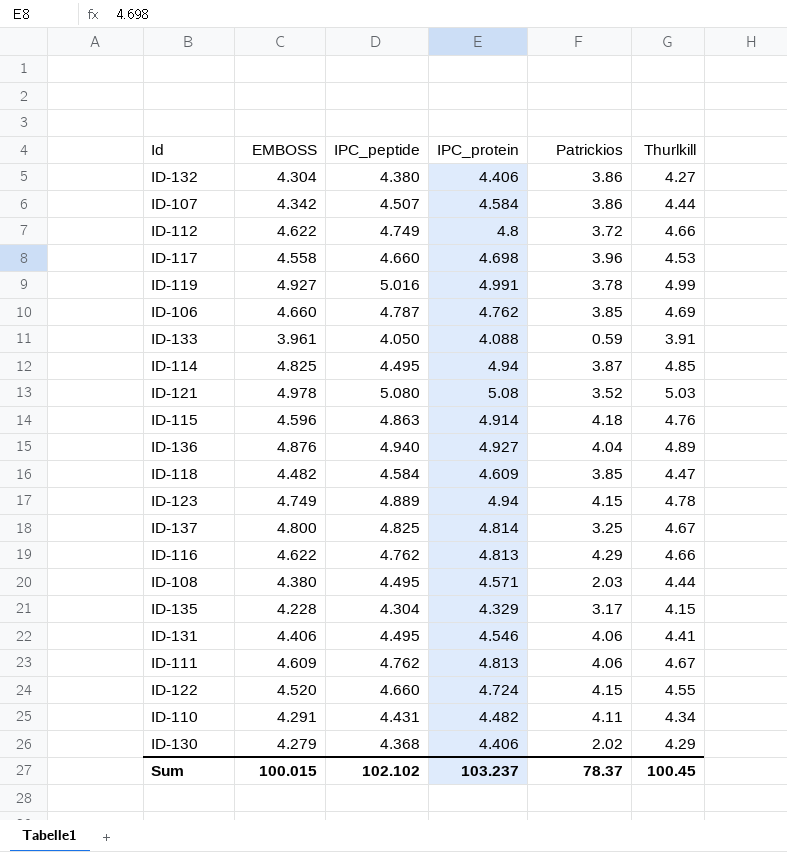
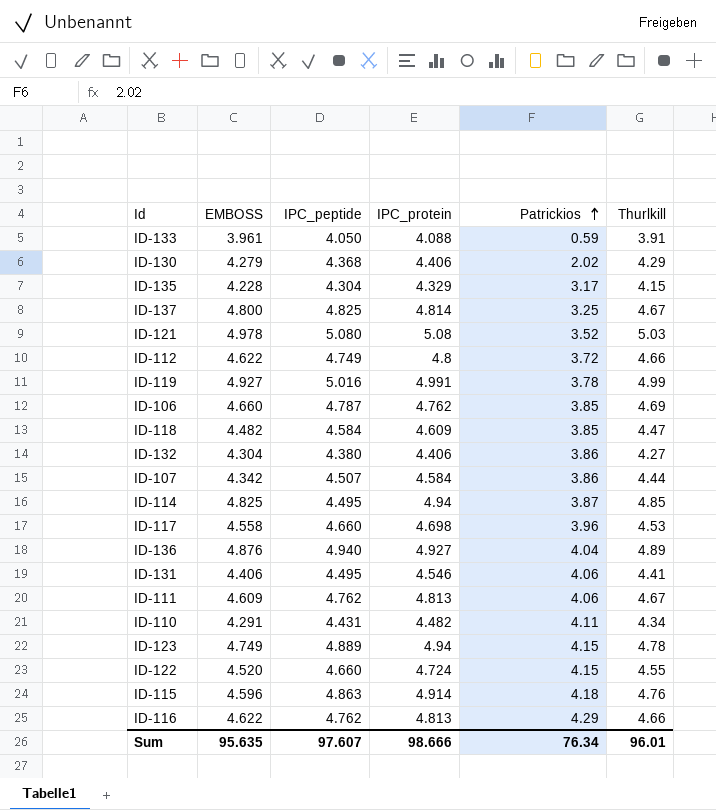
row order: none -> Patrickios ascending
row ID-108: 4.380 | 4.495 | 4.571 | 2.03 | 4.44 -> none
Sum | EMBOSS: 100.015 -> 95.635
Sum | IPC_peptide: 102.102 -> 97.607
Sum | IPC_protein: 103.237 -> 98.666
Sum | Patrickios: 78.37 -> 76.34
Sum | Thurlkill: 100.45 -> 96.01

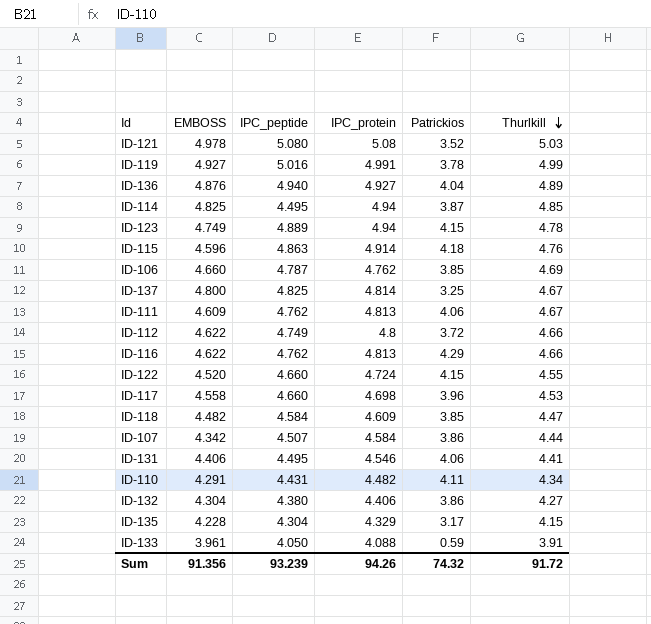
row order: Patrickios ascending -> Thurlkill descending
row ID-130: 4.279 | 4.368 | 4.406 | 2.02 | 4.29 -> none
Sum | EMBOSS: 95.635 -> 91.356
Sum | IPC_peptide: 97.607 -> 93.239
Sum | IPC_protein: 98.666 -> 94.26
Sum | Patrickios: 76.34 -> 74.32
Sum | Thurlkill: 96.01 -> 91.72

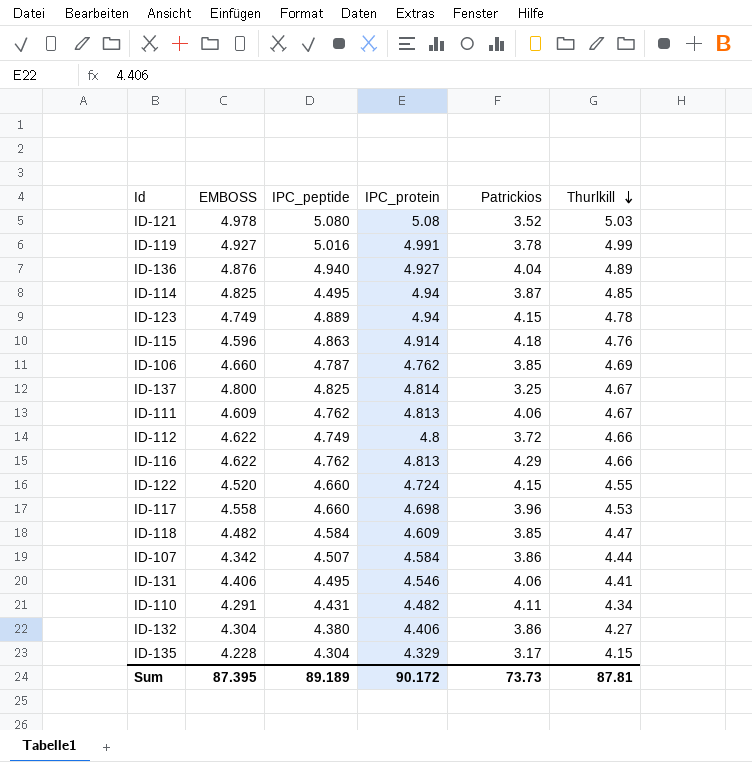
row ID-133: 3.961 | 4.050 | 4.088 | 0.59 | 3.91 -> none
Sum | EMBOSS: 91.356 -> 87.395
Sum | IPC_peptide: 93.239 -> 89.189
Sum | IPC_protein: 94.26 -> 90.172
Sum | Patrickios: 74.32 -> 73.73
Sum | Thurlkill: 91.72 -> 87.81

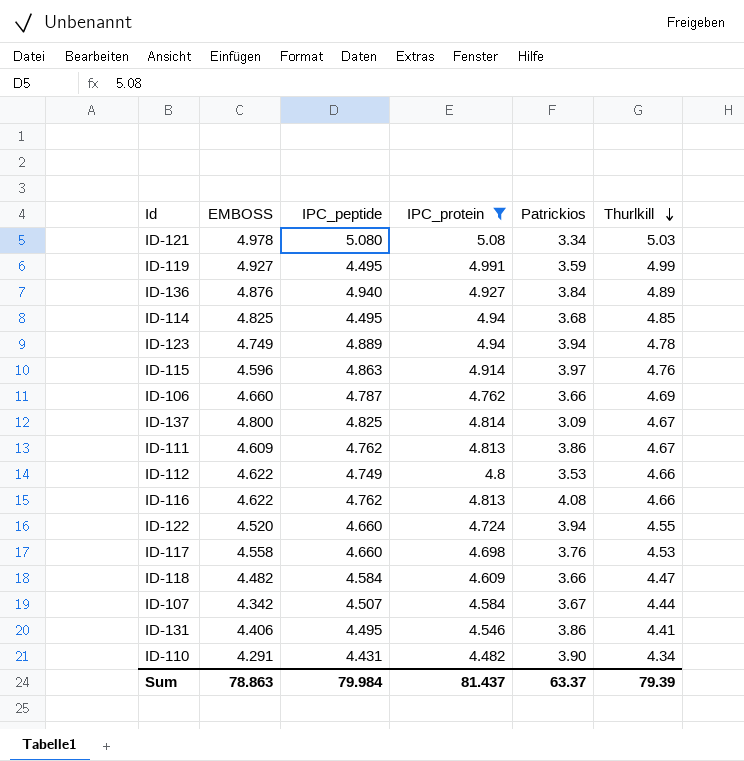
filter: none -> IPC_protein >= 4.482
ID-121 | Patrickios: 3.52 -> 3.34
ID-119 | IPC_peptide: 5.016 -> 4.495
ID-119 | Patrickios: 3.78 -> 3.59
ID-136 | Patrickios: 4.04 -> 3.84
ID-114 | Patrickios: 3.87 -> 3.68
ID-123 | Patrickios: 4.15 -> 3.94
ID-115 | Patrickios: 4.18 -> 3.97
ID-106 | Patrickios: 3.85 -> 3.66
ID-137 | Patrickios: 3.25 -> 3.09
ID-111 | Patrickios: 4.06 -> 3.86
ID-112 | Patrickios: 3.72 -> 3.53
ID-116 | Patrickios: 4.29 -> 4.08
ID-122 | Patrickios: 4.15 -> 3.94
ID-117 | Patrickios: 3.96 -> 3.76
ID-118 | Patrickios: 3.85 -> 3.66
ID-107 | Patrickios: 3.86 -> 3.67
ID-131 | Patrickios: 4.06 -> 3.86
ID-110 | Patrickios: 4.11 -> 3.90
Sum | EMBOSS: 87.395 -> 78.863
Sum | IPC_peptide: 89.189 -> 79.984
Sum | IPC_protein: 90.172 -> 81.437
Sum | Patrickios: 73.73 -> 63.37
Sum | Thurlkill: 87.81 -> 79.39

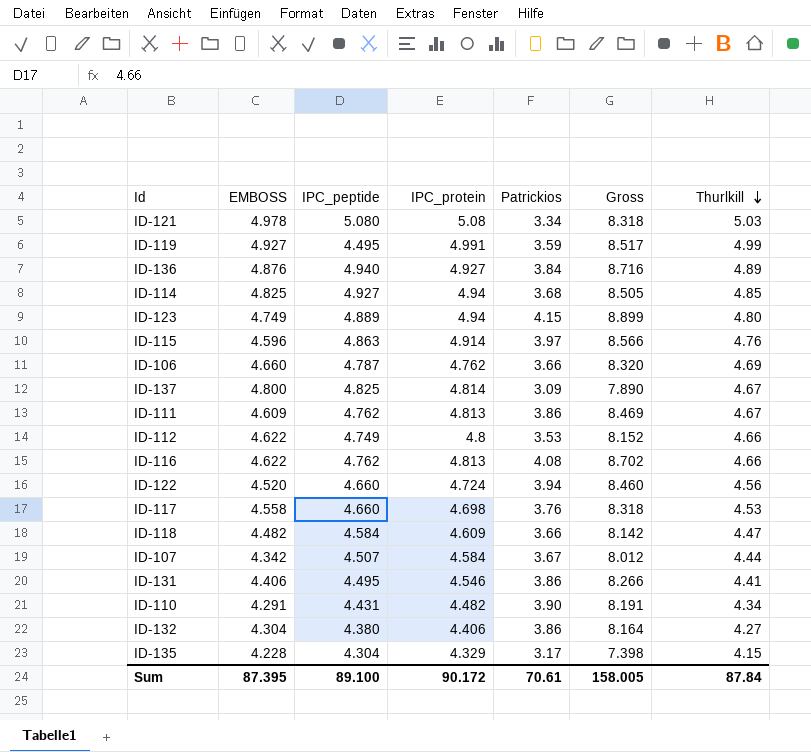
filter: IPC_protein >= 4.482 -> none
column Gross | formula: none -> [EMBOSS] + [Patrickios]
ID-114 | IPC_peptide: 4.495 -> 4.927
ID-123 | Patrickios: 3.94 -> 4.15
ID-123 | Thurlkill: 4.78 -> 4.80
ID-122 | Thurlkill: 4.55 -> 4.56
Sum | EMBOSS: 78.863 -> 87.395
Sum | IPC_peptide: 79.984 -> 89.100
Sum | IPC_protein: 81.437 -> 90.172
Sum | Patrickios: 63.37 -> 70.61
Sum | Thurlkill: 79.39 -> 87.84

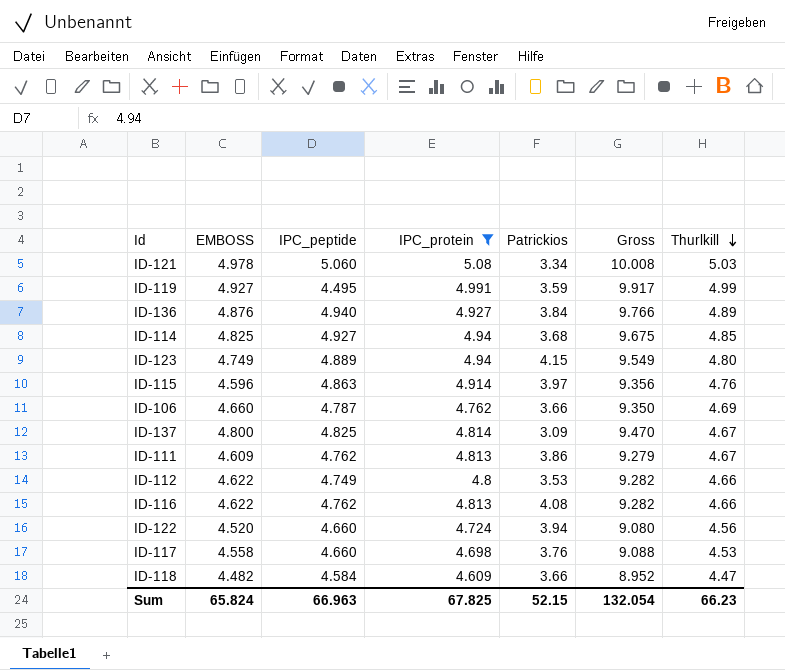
filter: none -> IPC_protein >= 4.609
column Gross | formula: [EMBOSS] + [Patrickios] -> [EMBOSS] + [Thurlkill]
ID-121 | IPC_peptide: 5.080 -> 5.060
Sum | EMBOSS: 87.395 -> 65.824
Sum | IPC_peptide: 89.100 -> 66.963
Sum | IPC_protein: 90.172 -> 67.825
Sum | Patrickios: 70.61 -> 52.15
Sum | Gross: 158.005 -> 132.054
Sum | Thurlkill: 87.84 -> 66.23

